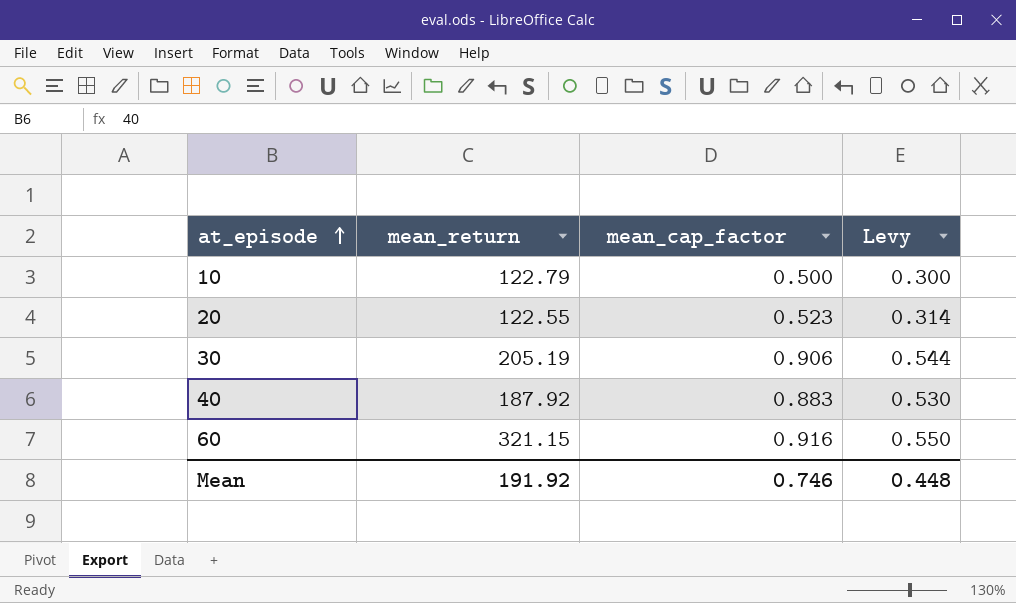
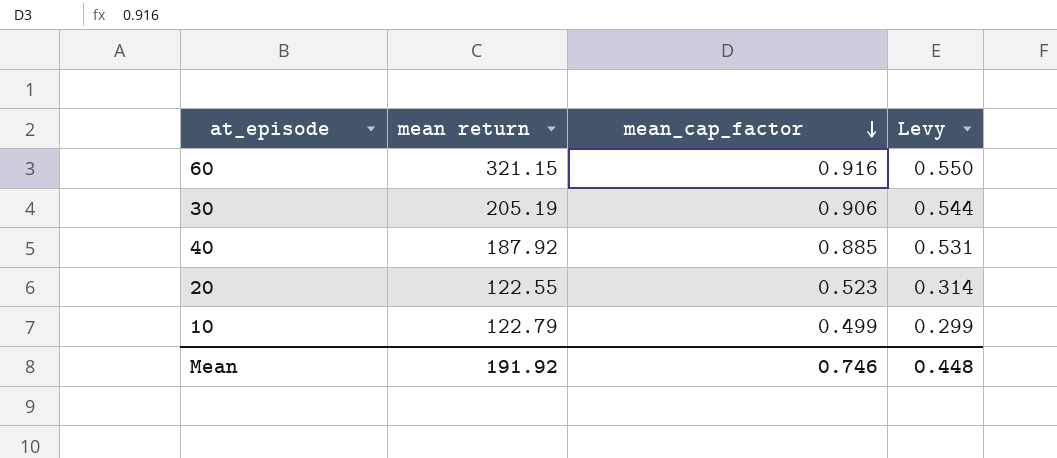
row order: at_episode ascending -> mean_cap_factor descending
column name: mean_return -> mean return
40 | mean_cap_factor: 0.883 -> 0.885
40 | Levy: 0.530 -> 0.531
10 | mean_cap_factor: 0.500 -> 0.499
10 | Levy: 0.300 -> 0.299

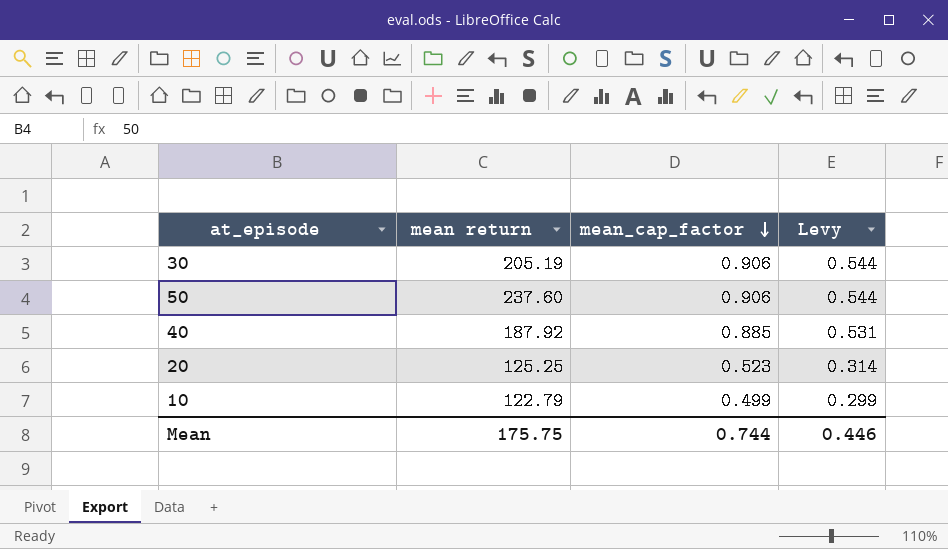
row 60: 321.15 | 0.916 | 0.550 -> none
row 50: none -> 237.60 | 0.906 | 0.544
20 | mean return: 122.55 -> 125.25
Mean | mean return: 191.92 -> 175.75
Mean | mean_cap_factor: 0.746 -> 0.744
Mean | Levy: 0.448 -> 0.446

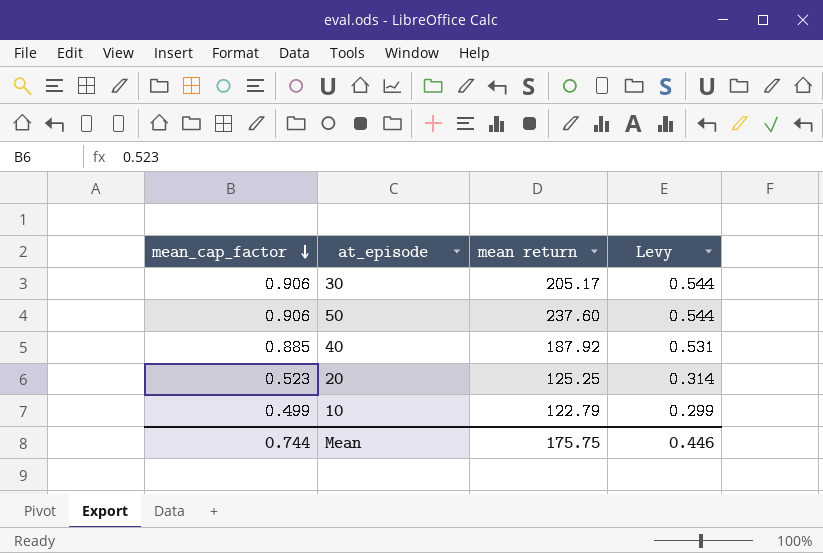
column mean_cap_factor | position: 3 -> 1
30 | mean return: 205.19 -> 205.17

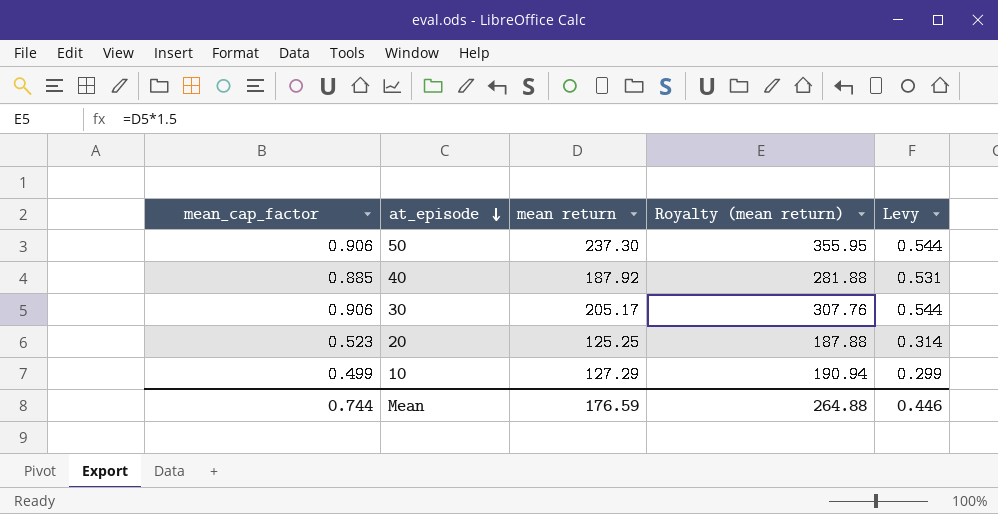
row order: mean_cap_factor descending -> at_episode descending
column Royalty (mean return) | formula: none -> [mean return] * 1.5
50 | mean return: 237.60 -> 237.30
10 | mean return: 122.79 -> 127.29
Mean | mean return: 175.75 -> 176.59

